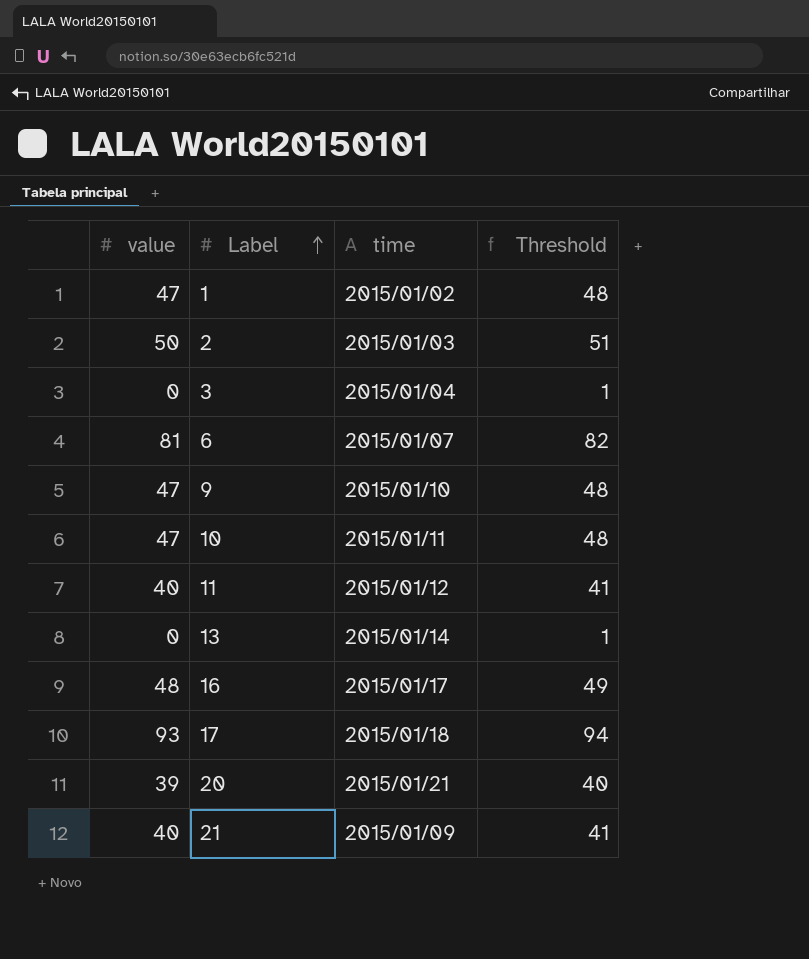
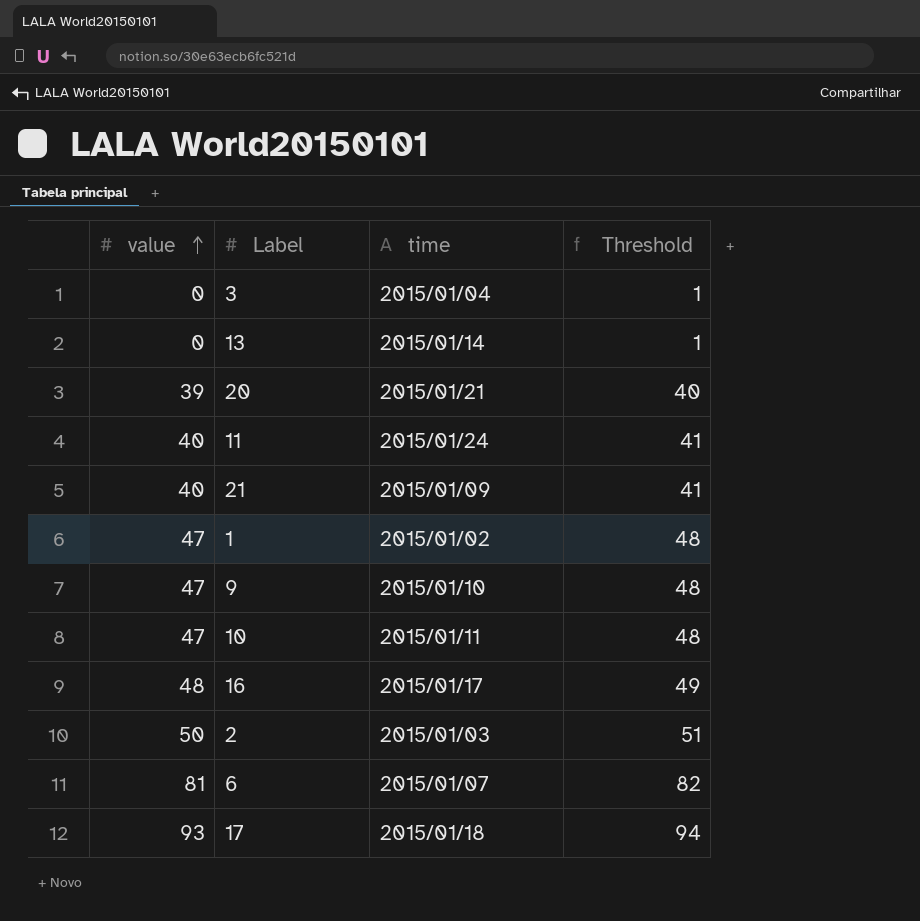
row order: Label ascending -> value ascending
11 | time: 2015/01/12 -> 2015/01/24

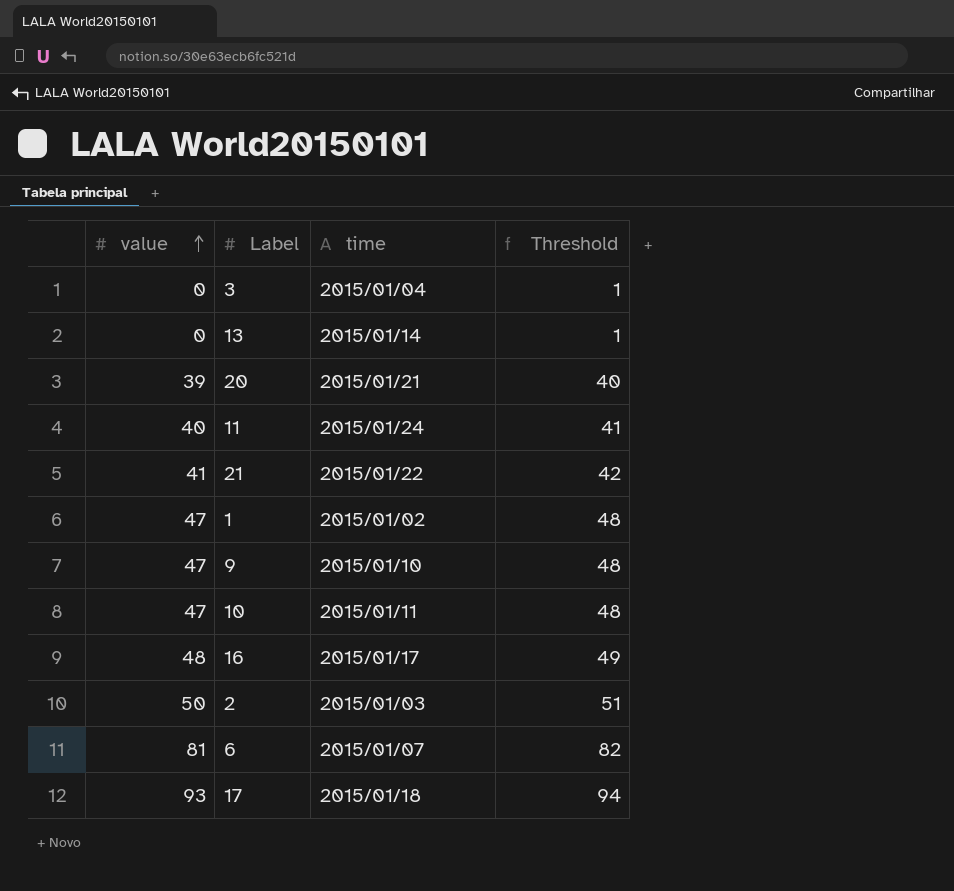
21 | value: 40 -> 41
21 | time: 2015/01/09 -> 2015/01/22
21 | Threshold: 41 -> 42

